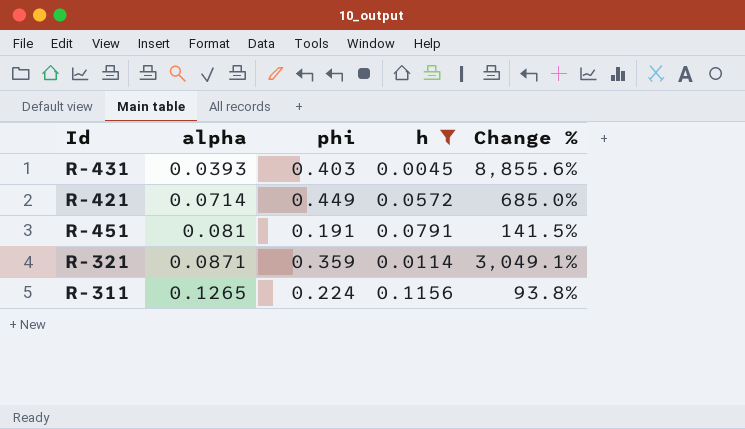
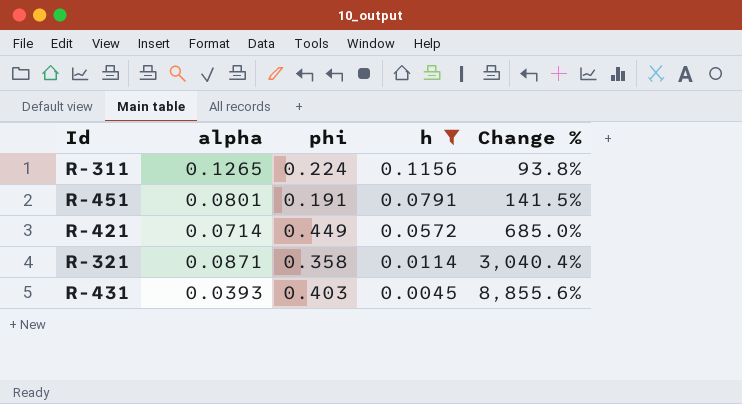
row order: alpha ascending -> h descending
R-451 | alpha: 0.081 -> 0.0801
R-321 | phi: 0.359 -> 0.358
R-321 | Change %: 3,049.1% -> 3,040.4%

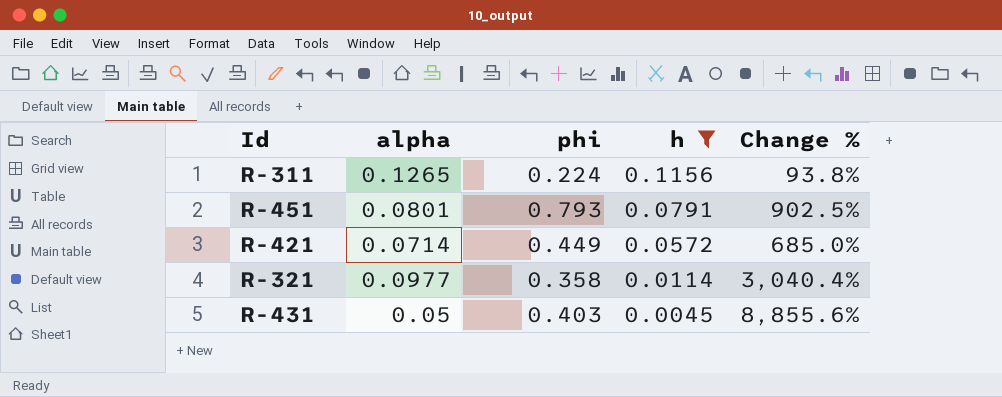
R-451 | phi: 0.191 -> 0.793
R-451 | Change %: 141.5% -> 902.5%
R-321 | alpha: 0.0871 -> 0.0977
R-431 | alpha: 0.0393 -> 0.05

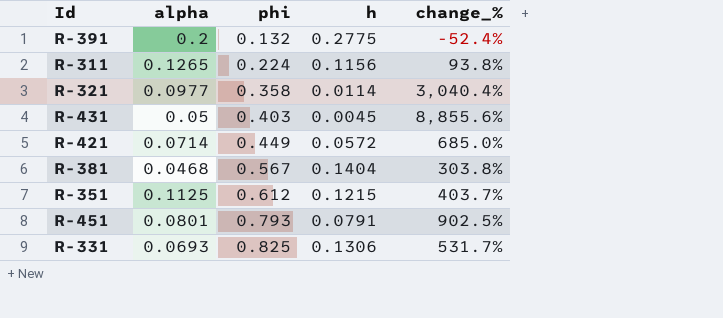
filter: h <= 0.1156 -> none
row order: h descending -> phi ascending
column name: Change % -> change_%

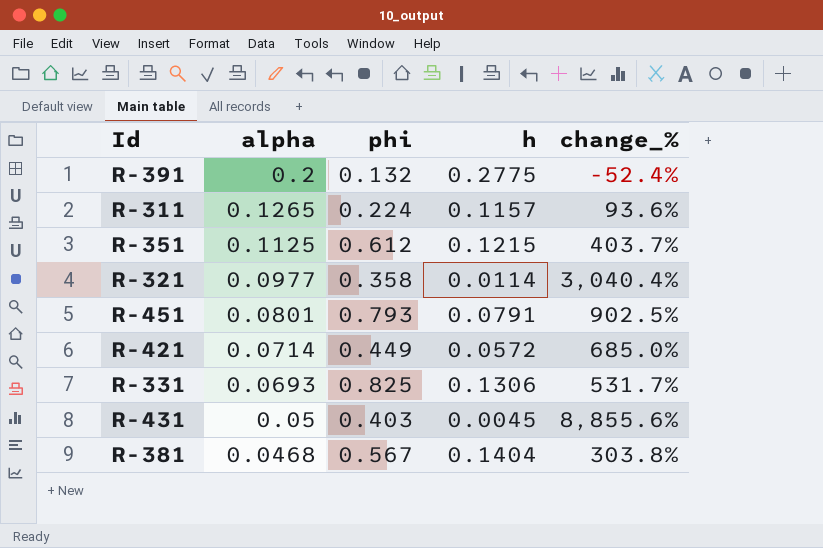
row order: phi ascending -> alpha descending
R-311 | h: 0.1156 -> 0.1157
R-311 | change_%: 93.8% -> 93.6%

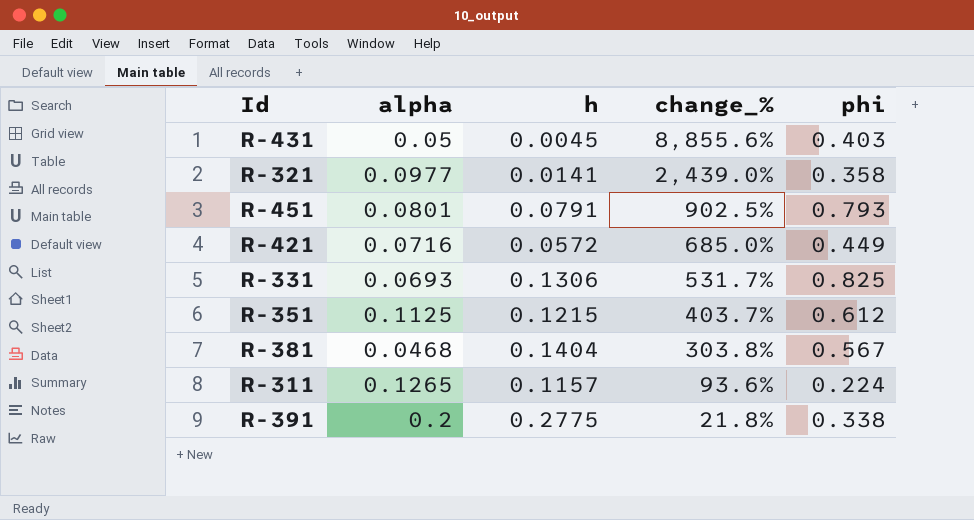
row order: alpha descending -> change_% descending
column phi | position: 3 -> 5
R-321 | h: 0.0114 -> 0.0141
R-321 | change_%: 3,040.4% -> 2,439.0%
R-421 | alpha: 0.0714 -> 0.0716
R-391 | change_%: -52.4% -> 21.8%
R-391 | phi: 0.132 -> 0.338

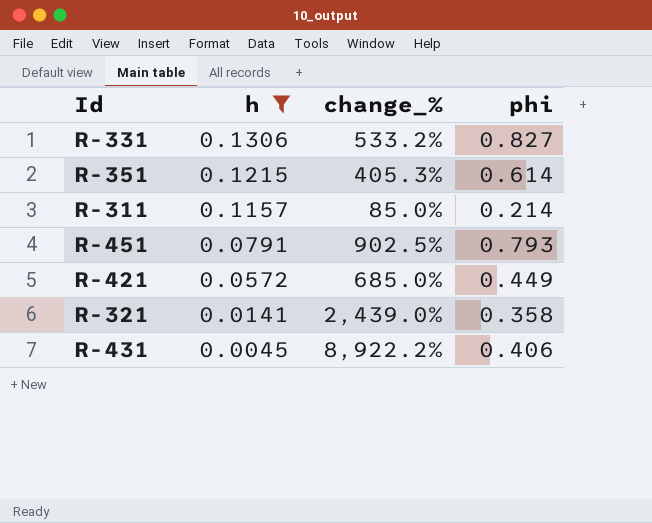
filter: none -> h <= 0.1306
row order: change_% descending -> h descending
column alpha | position: 2 -> none
R-331 | change_%: 531.7% -> 533.2%
R-331 | phi: 0.825 -> 0.827
R-351 | change_%: 403.7% -> 405.3%
R-351 | phi: 0.612 -> 0.614
R-311 | change_%: 93.6% -> 85.0%
R-311 | phi: 0.224 -> 0.214
R-431 | change_%: 8,855.6% -> 8,922.2%
R-431 | phi: 0.403 -> 0.406

